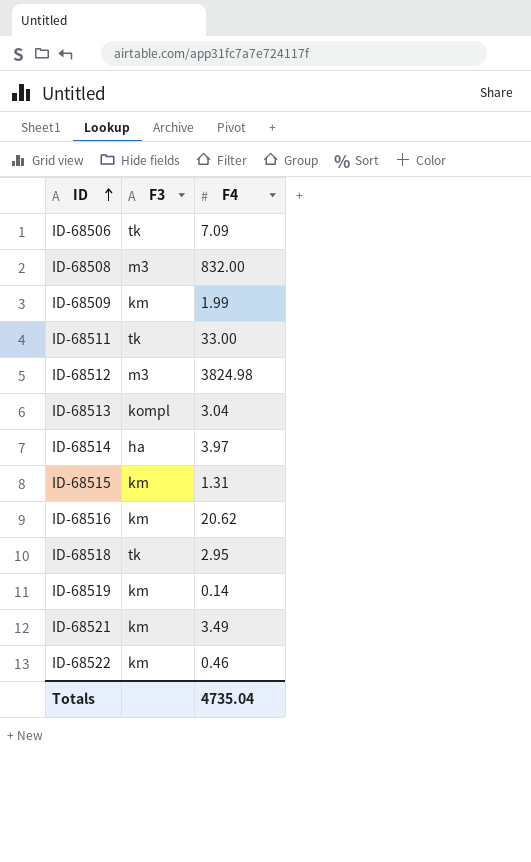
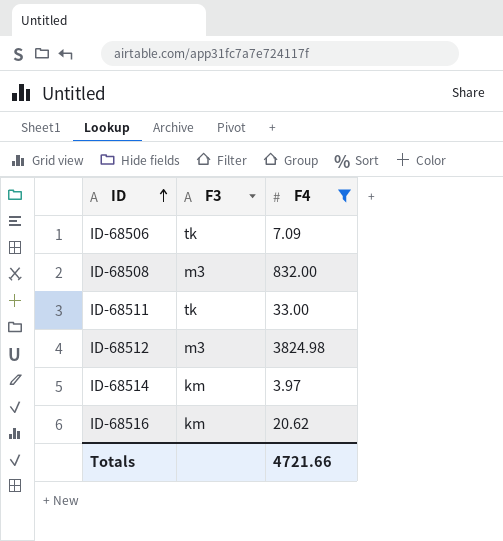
filter: none -> F4 >= 3.97
ID-68514 | F3: ha -> km
Totals | F4: 4735.04 -> 4721.66

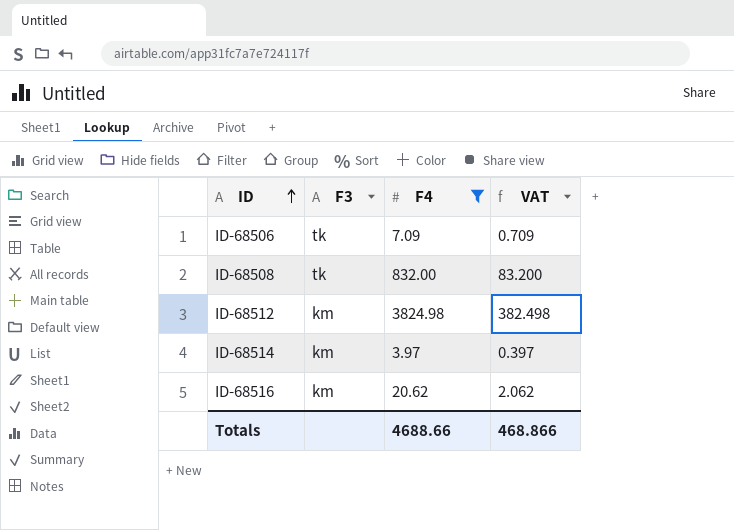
column VAT | formula: none -> [F4] * 0.1
row ID-68511: tk | 33.00 -> none
ID-68508 | F3: m3 -> tk
ID-68512 | F3: m3 -> km
Totals | F4: 4721.66 -> 4688.66

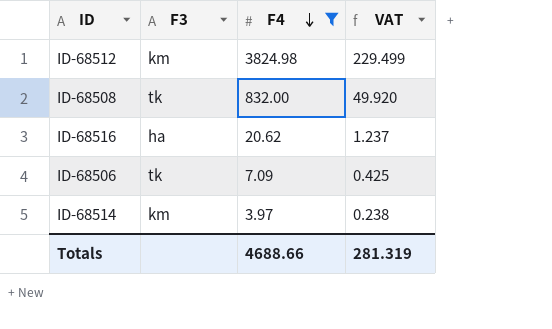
row order: ID ascending -> F4 descending
column VAT | formula: [F4] * 0.1 -> [F4] * 0.06
ID-68516 | F3: km -> ha
Totals | VAT: 468.866 -> 281.319

